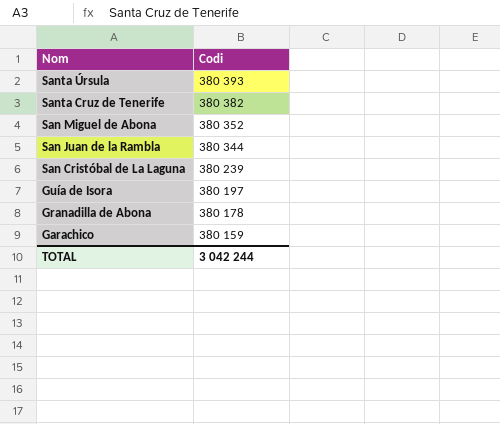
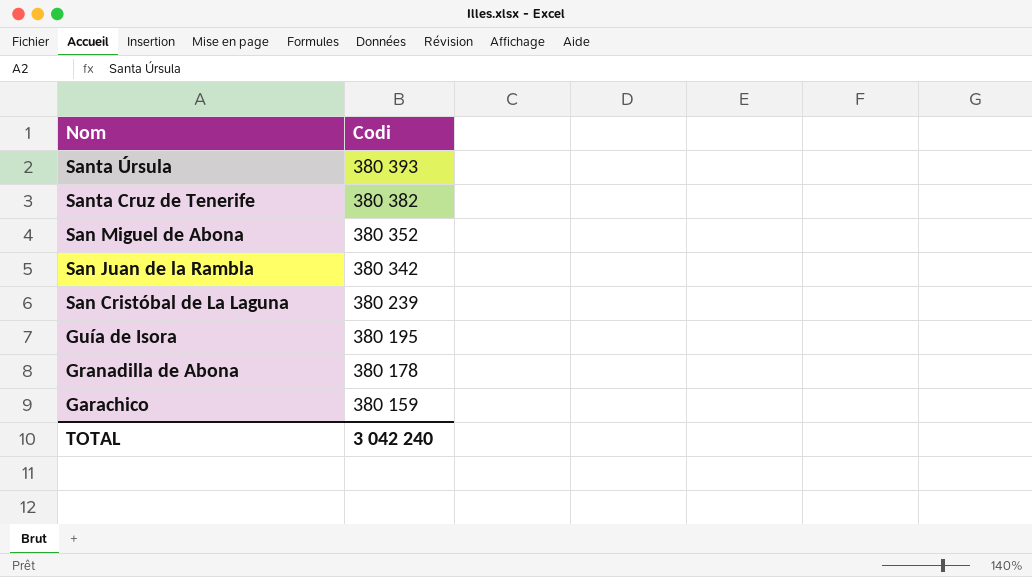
San Juan de la Rambla | Codi: 380 344 -> 380 342
Guía de Isora | Codi: 380 197 -> 380 195
TOTAL | Codi: 3 042 244 -> 3 042 240

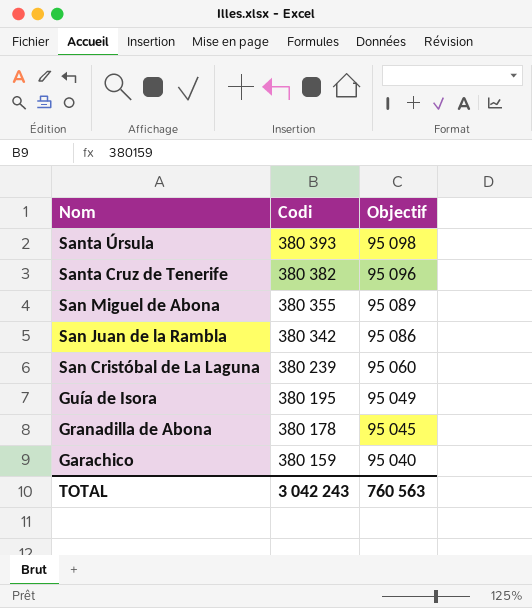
column Objectif | formula: none -> [Codi] * 0,25
San Miguel de Abona | Codi: 380 352 -> 380 355
TOTAL | Codi: 3 042 240 -> 3 042 243

